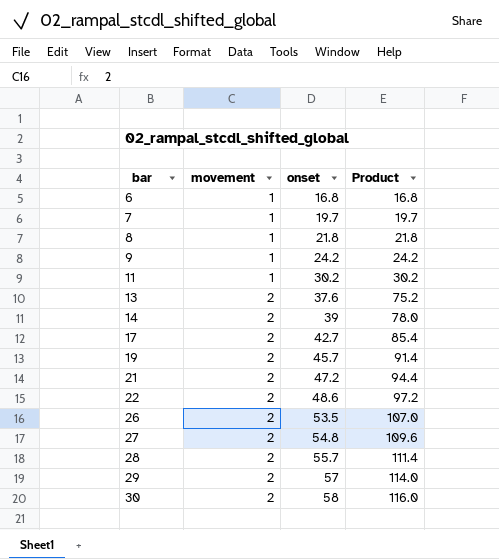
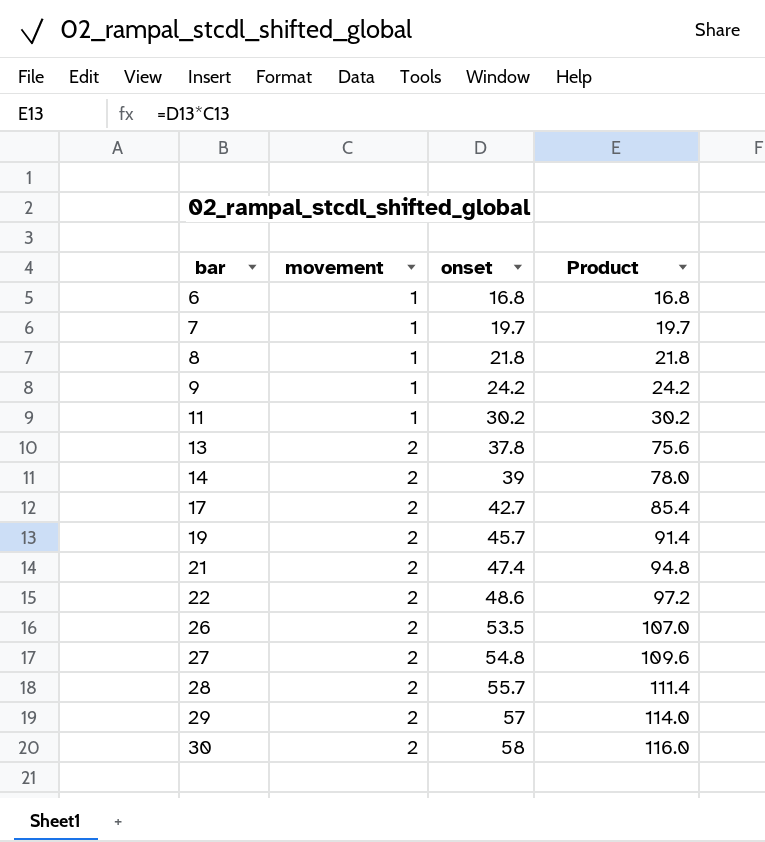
13 | onset: 37.6 -> 37.8
13 | Product: 75.2 -> 75.6
21 | onset: 47.2 -> 47.4
21 | Product: 94.4 -> 94.8

